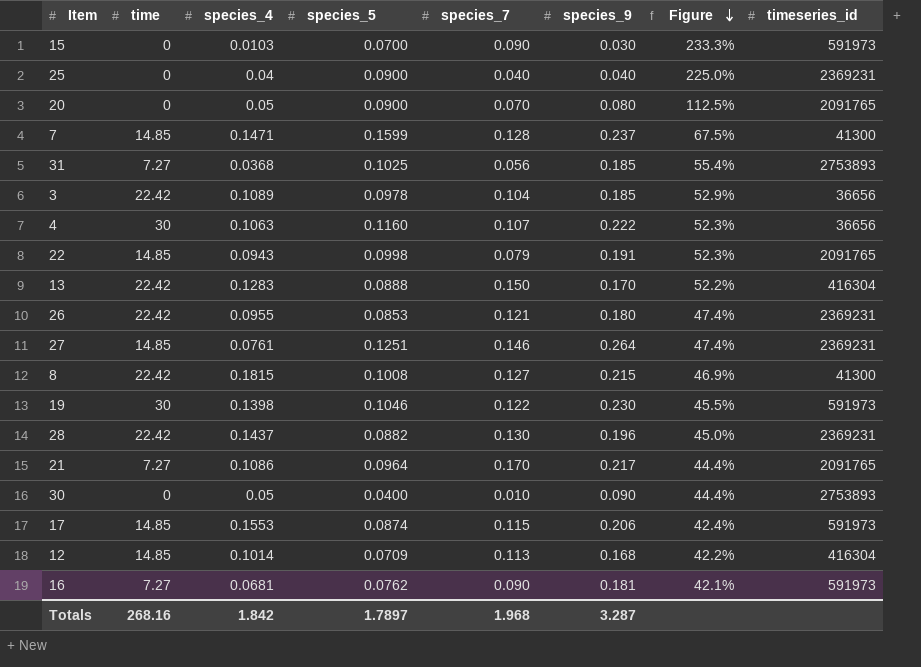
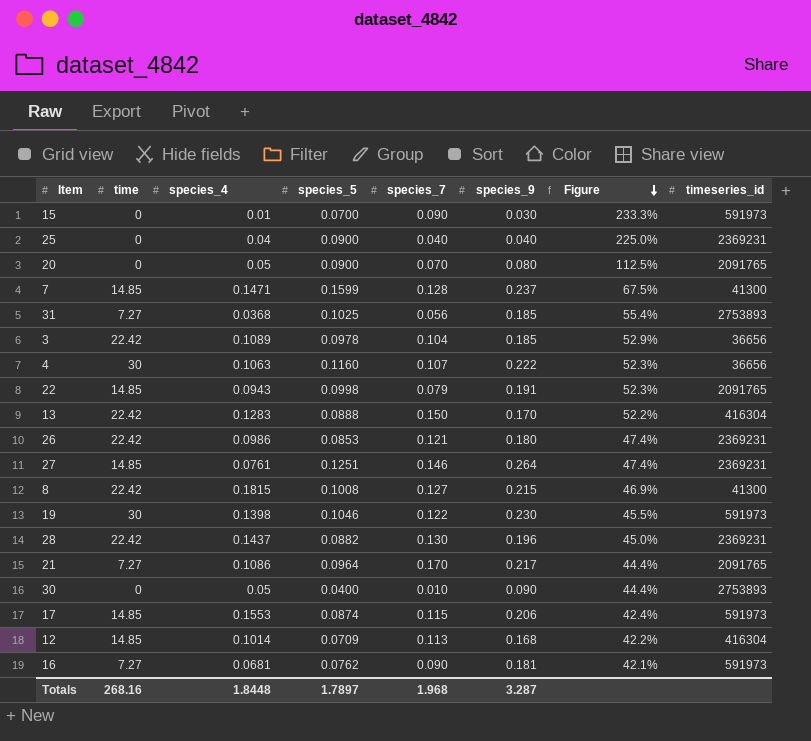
15 | species_4: 0.0103 -> 0.01
26 | species_4: 0.0955 -> 0.0986
Totals | species_4: 1.842 -> 1.8448

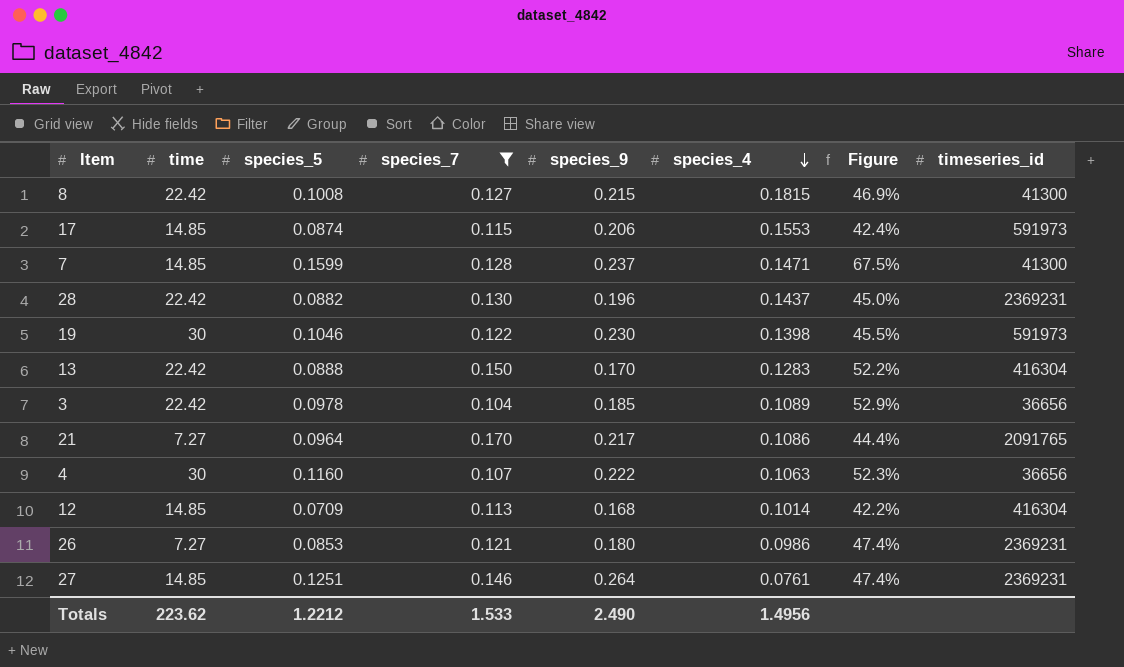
filter: none -> species_7 >= 0.104
row order: Figure descending -> species_4 descending
column species_4 | position: 3 -> 6
26 | time: 22.42 -> 7.27
Totals | time: 268.16 -> 223.62
Totals | species_5: 1.7897 -> 1.2212
Totals | species_7: 1.968 -> 1.533
Totals | species_9: 3.287 -> 2.490
Totals | species_4: 1.8448 -> 1.4956

